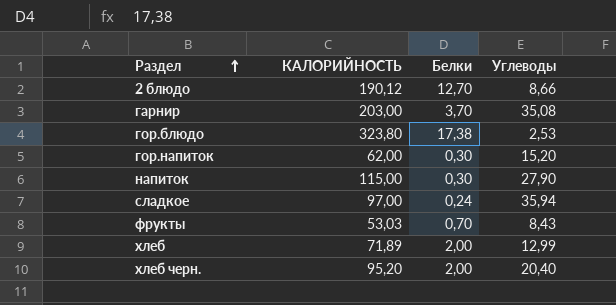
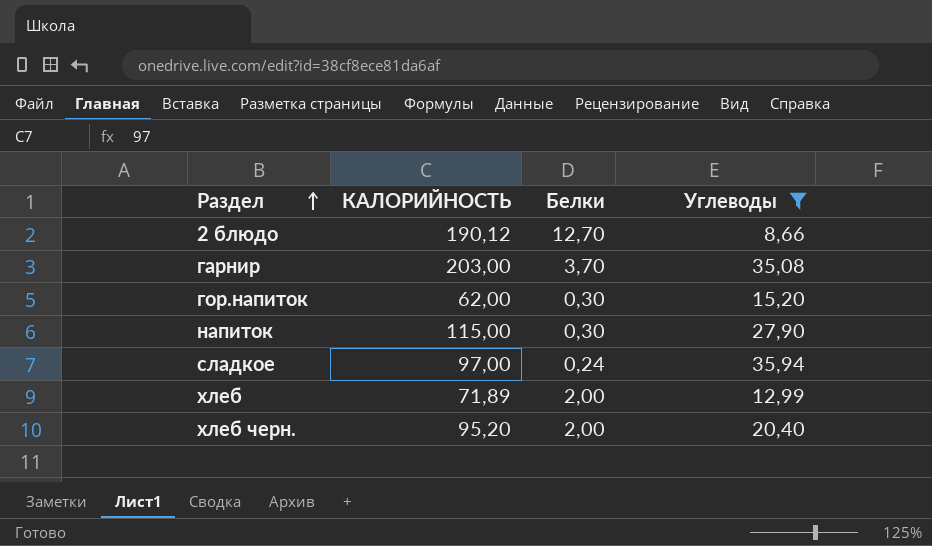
filter: none -> Углеводы >= 8,66

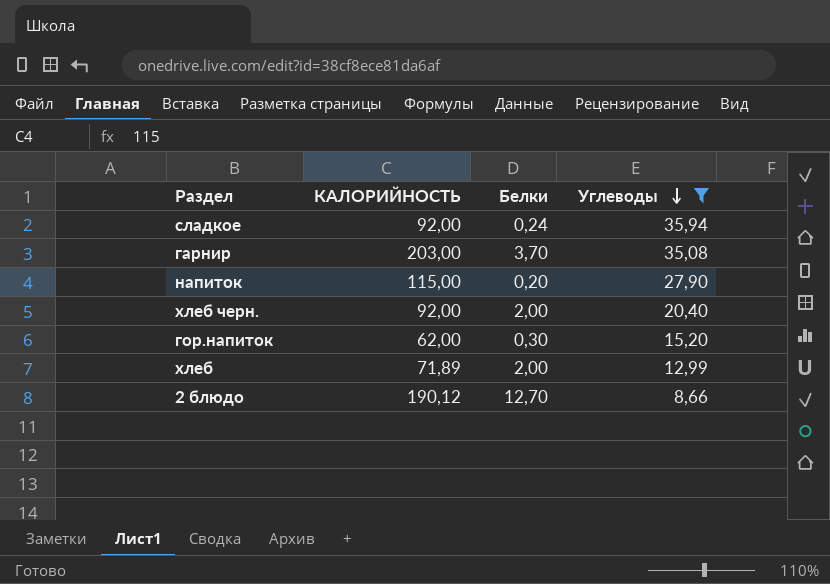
row order: Раздел ascending -> Углеводы descending
сладкое | КАЛОРИЙНОСТЬ: 97,00 -> 92,00
напиток | Белки: 0,30 -> 0,20
хлеб черн. | КАЛОРИЙНОСТЬ: 95,20 -> 92,00

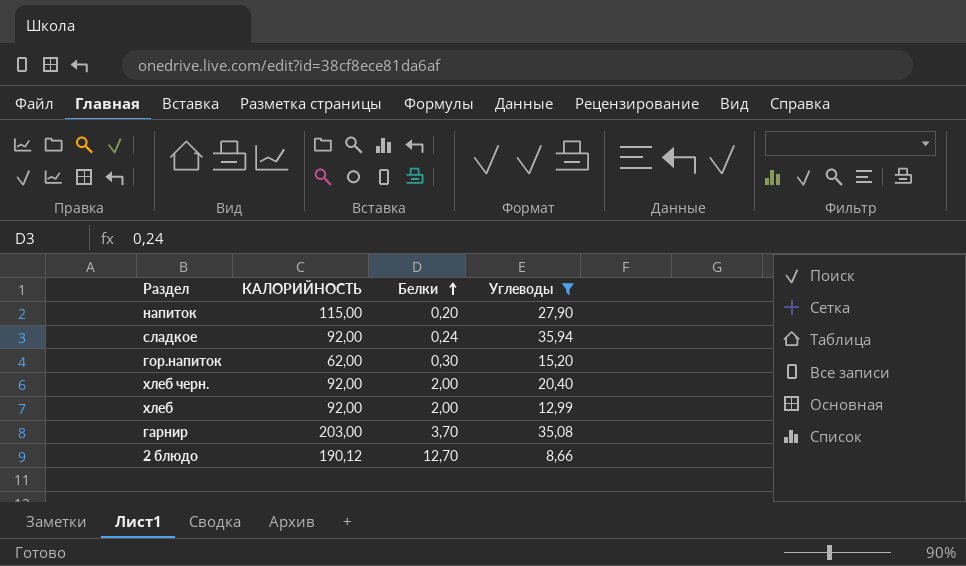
row order: Углеводы descending -> Белки ascending
хлеб | КАЛОРИЙНОСТЬ: 71,89 -> 92,00

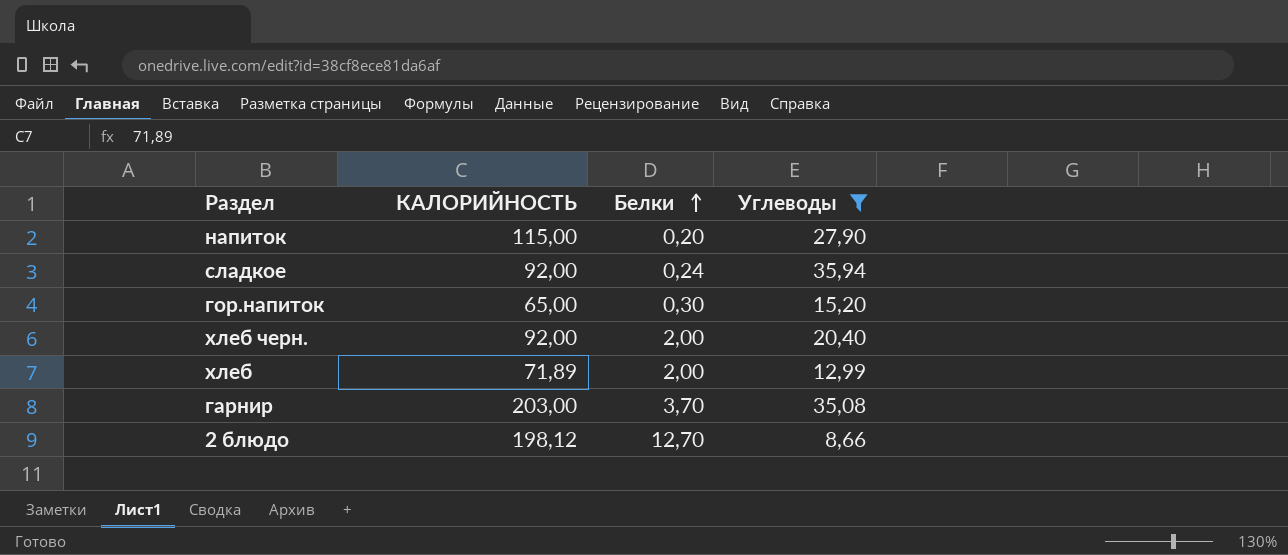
гор.напиток | КАЛОРИЙНОСТЬ: 62,00 -> 65,00
хлеб | КАЛОРИЙНОСТЬ: 92,00 -> 71,89
2 блюдо | КАЛОРИЙНОСТЬ: 190,12 -> 198,12

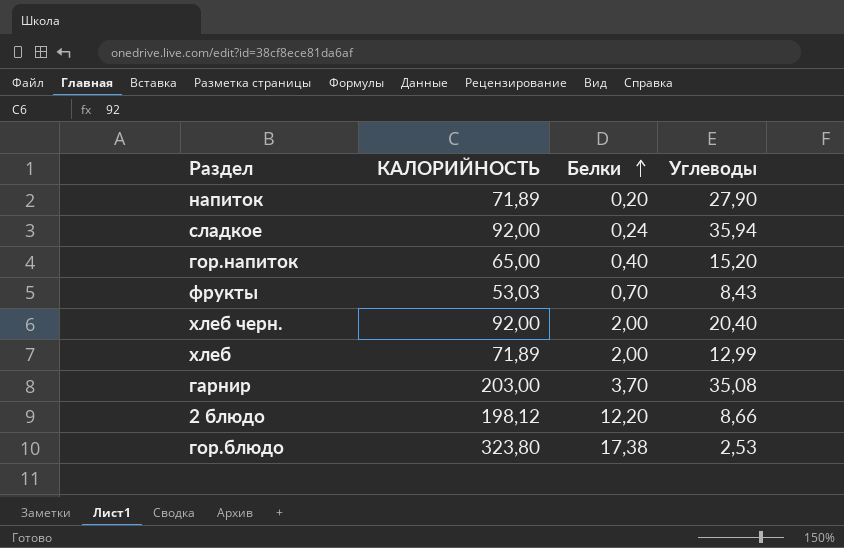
filter: Углеводы >= 8,66 -> none
напиток | КАЛОРИЙНОСТЬ: 115,00 -> 71,89
гор.напиток | Белки: 0,30 -> 0,40
2 блюдо | Белки: 12,70 -> 12,20

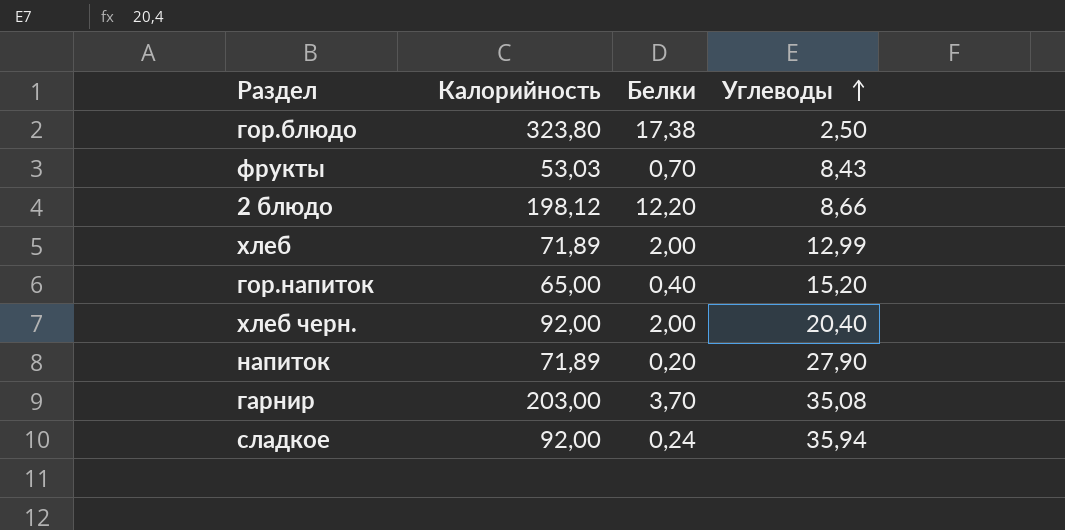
row order: Белки ascending -> Углеводы ascending
column name: КАЛОРИЙНОСТЬ -> Калорийность
гор.блюдо | Углеводы: 2,53 -> 2,50

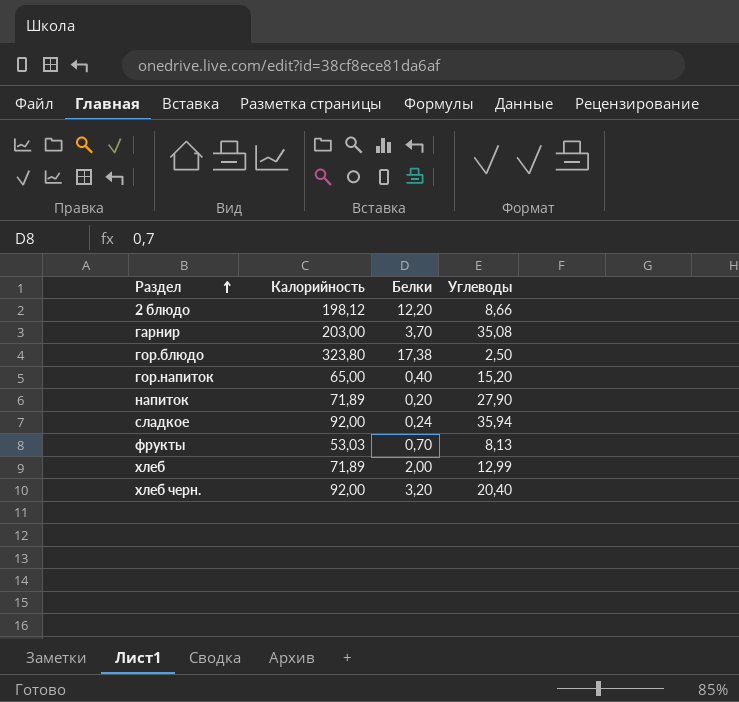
row order: Углеводы ascending -> Раздел ascending
фрукты | Углеводы: 8,43 -> 8,13
хлеб черн. | Белки: 2,00 -> 3,20

